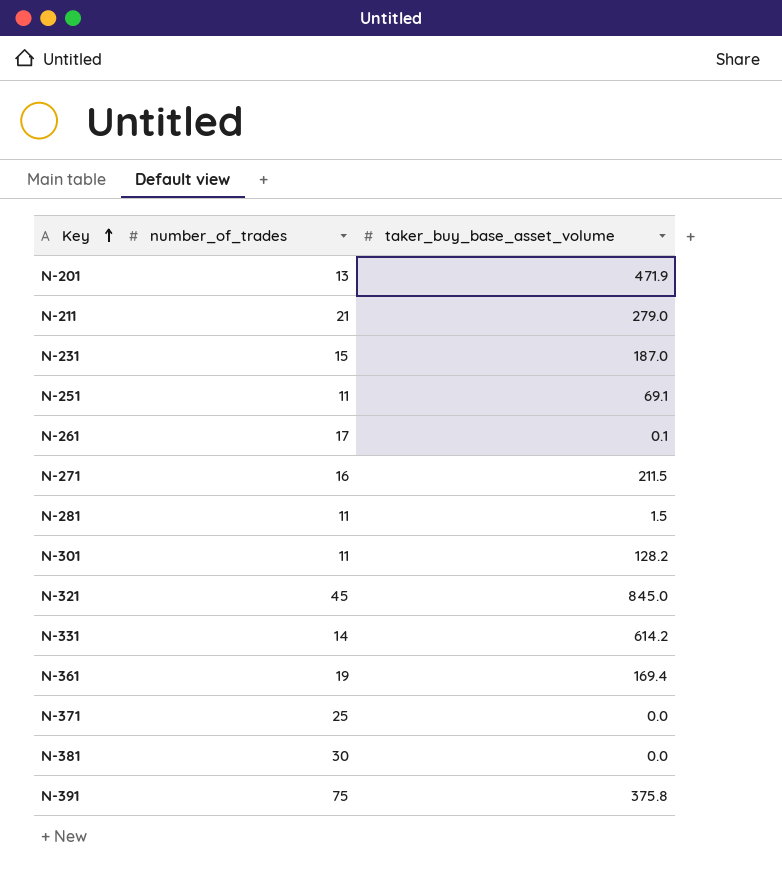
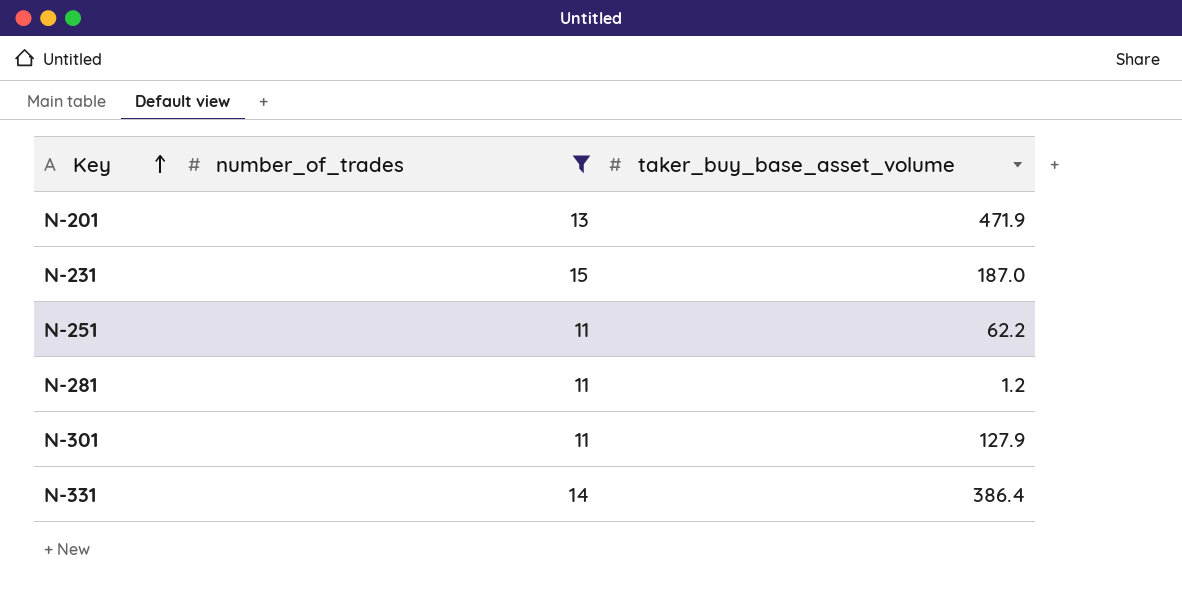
filter: none -> number_of_trades <= 15
N-251 | taker_buy_base_asset_volume: 69.1 -> 62.2
N-281 | taker_buy_base_asset_volume: 1.5 -> 1.2
N-301 | taker_buy_base_asset_volume: 128.2 -> 127.9
N-331 | taker_buy_base_asset_volume: 614.2 -> 386.4

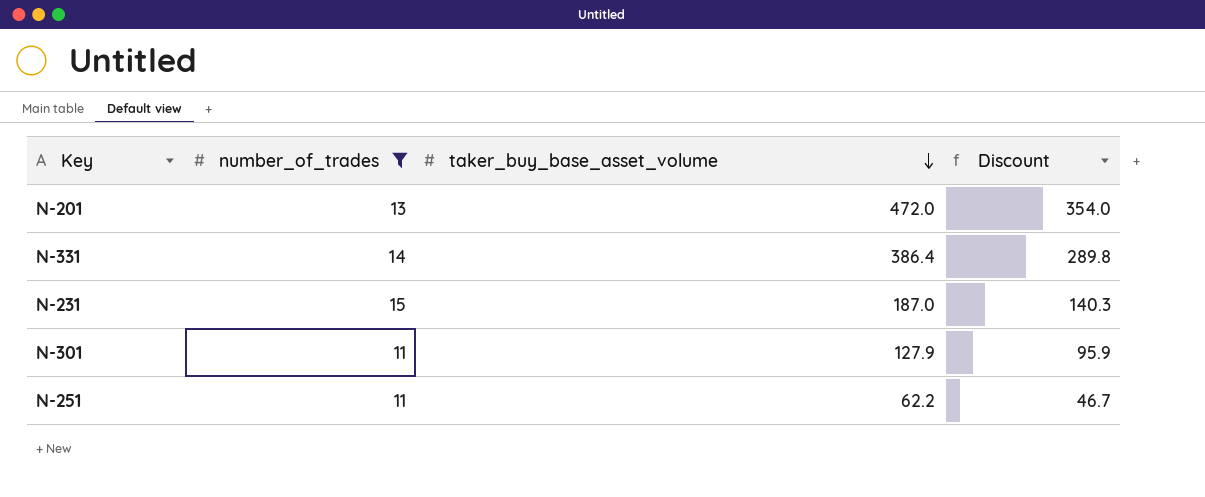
row order: Key ascending -> taker_buy_base_asset_volume descending
column Discount | formula: none -> [taker_buy_base_asset_volume] * 0.75
row N-281: 11 | 1.2 -> none
N-201 | taker_buy_base_asset_volume: 471.9 -> 472.0

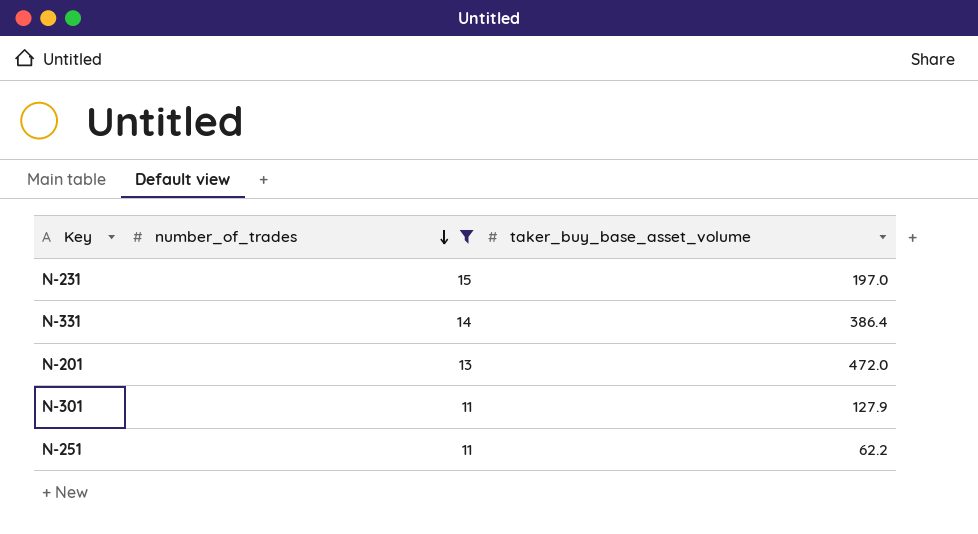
row order: taker_buy_base_asset_volume descending -> number_of_trades descending
column Discount | formula: [taker_buy_base_asset_volume] * 0.75 -> none
N-231 | taker_buy_base_asset_volume: 187.0 -> 197.0

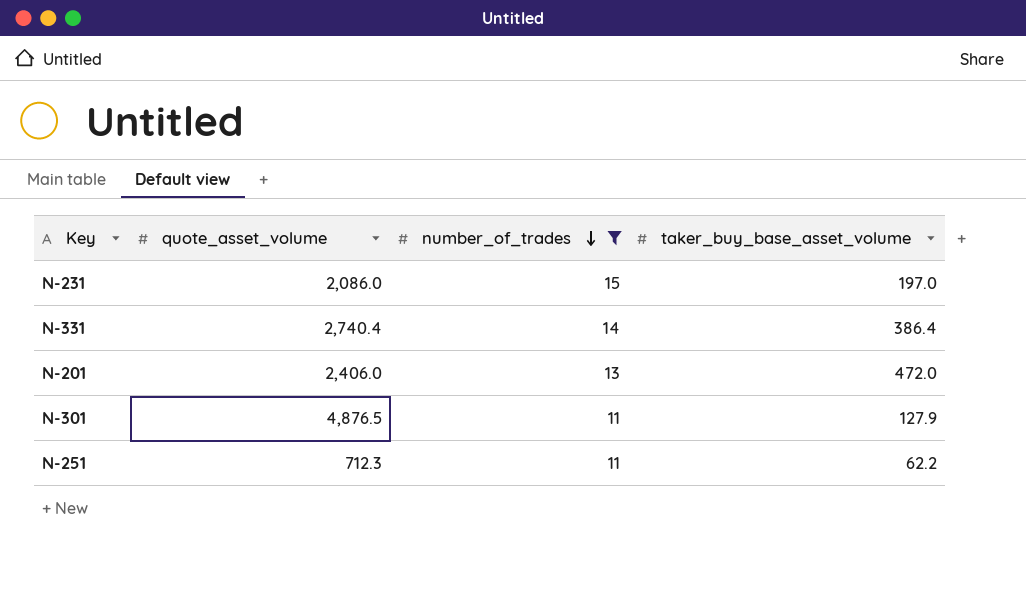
column quote_asset_volume | position: none -> 2

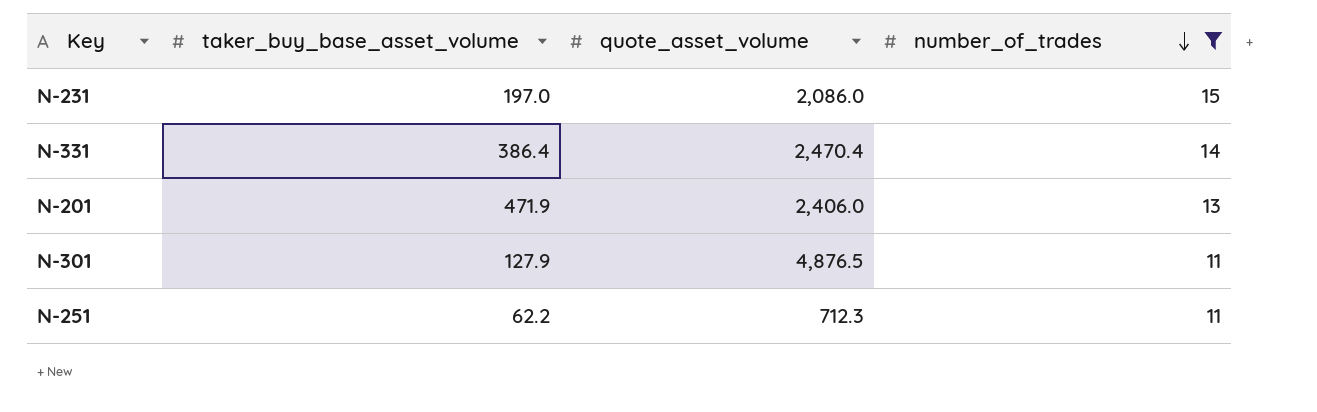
column taker_buy_base_asset_volume | position: 4 -> 2
N-331 | quote_asset_volume: 2,740.4 -> 2,470.4
N-201 | taker_buy_base_asset_volume: 472.0 -> 471.9

